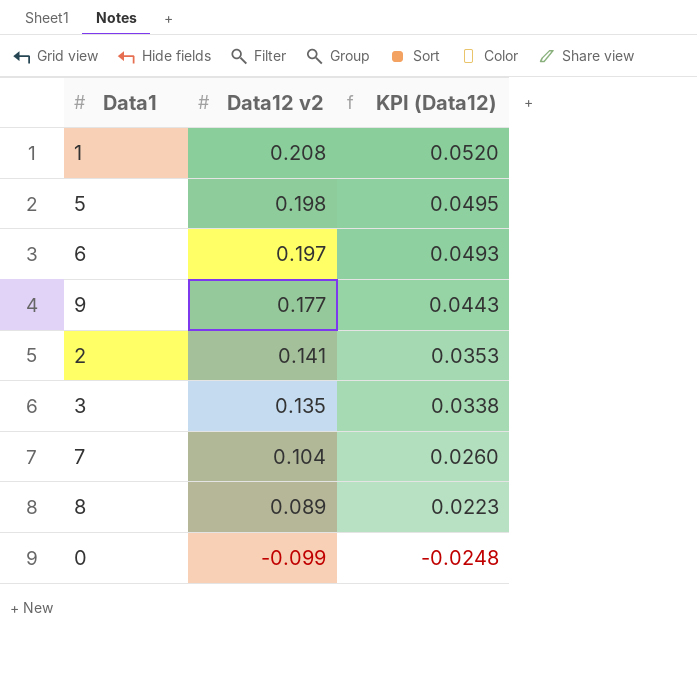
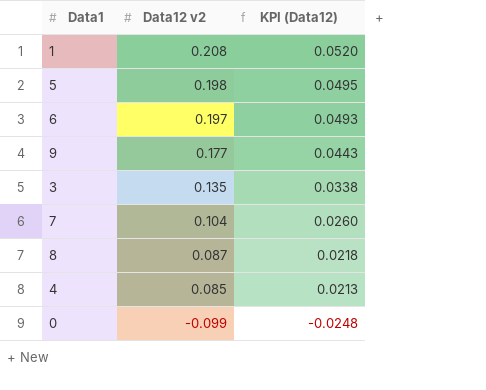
row 2: 0.141 | 0.0353 -> none
8 | Data12 v2: 0.089 -> 0.087
8 | KPI (Data12): 0.0223 -> 0.0218
row 4: none -> 0.085 | 0.0213

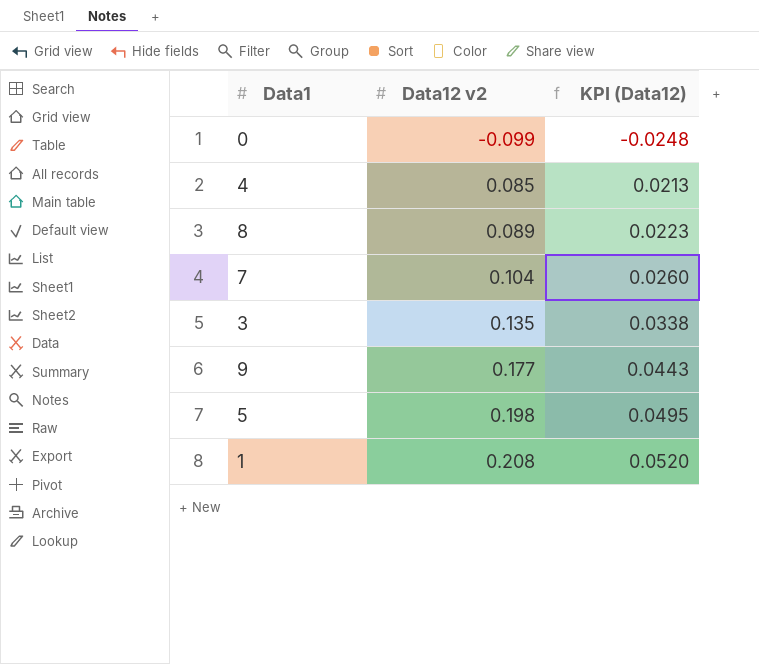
row order: Data12 v2 descending -> Data12 v2 ascending
row 6: 0.197 | 0.0493 -> none
8 | Data12 v2: 0.087 -> 0.089
8 | KPI (Data12): 0.0218 -> 0.0223

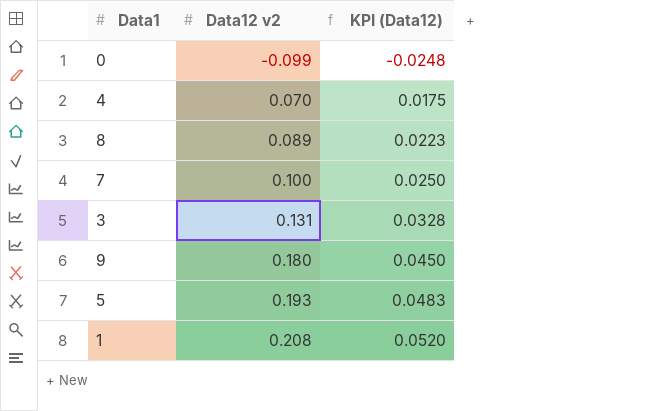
4 | Data12 v2: 0.085 -> 0.070
4 | KPI (Data12): 0.0213 -> 0.0175
7 | Data12 v2: 0.104 -> 0.100
7 | KPI (Data12): 0.0260 -> 0.0250
3 | Data12 v2: 0.135 -> 0.131
3 | KPI (Data12): 0.0338 -> 0.0328
9 | Data12 v2: 0.177 -> 0.180
9 | KPI (Data12): 0.0443 -> 0.0450
5 | Data12 v2: 0.198 -> 0.193
5 | KPI (Data12): 0.0495 -> 0.0483

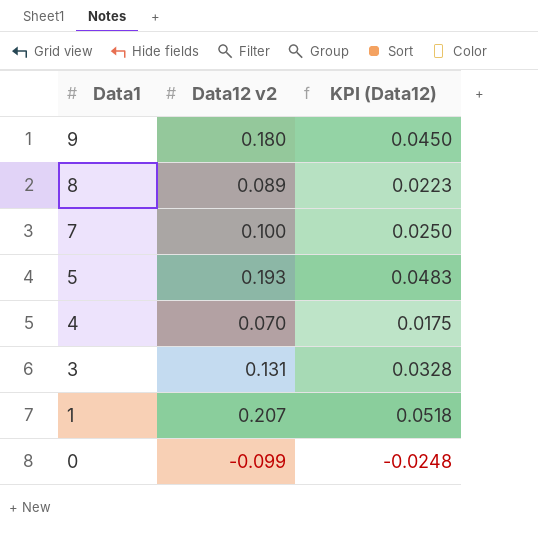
row order: Data12 v2 ascending -> Data1 descending
1 | Data12 v2: 0.208 -> 0.207
1 | KPI (Data12): 0.0520 -> 0.0518

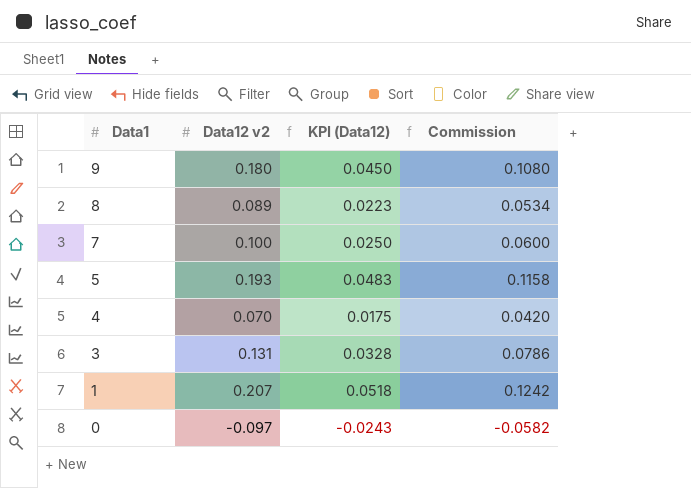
column Commission | formula: none -> [Data12 v2] * 0.6
0 | Data12 v2: -0.099 -> -0.097
0 | KPI (Data12): -0.0248 -> -0.0243

